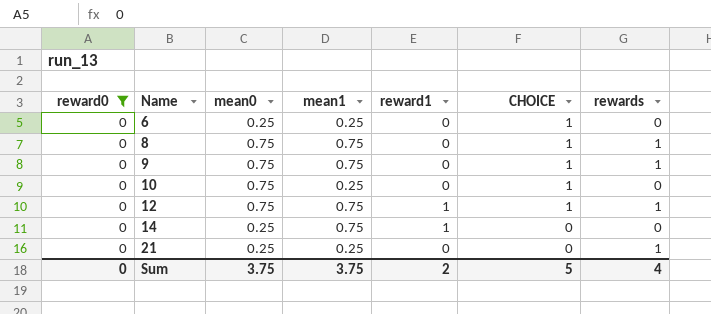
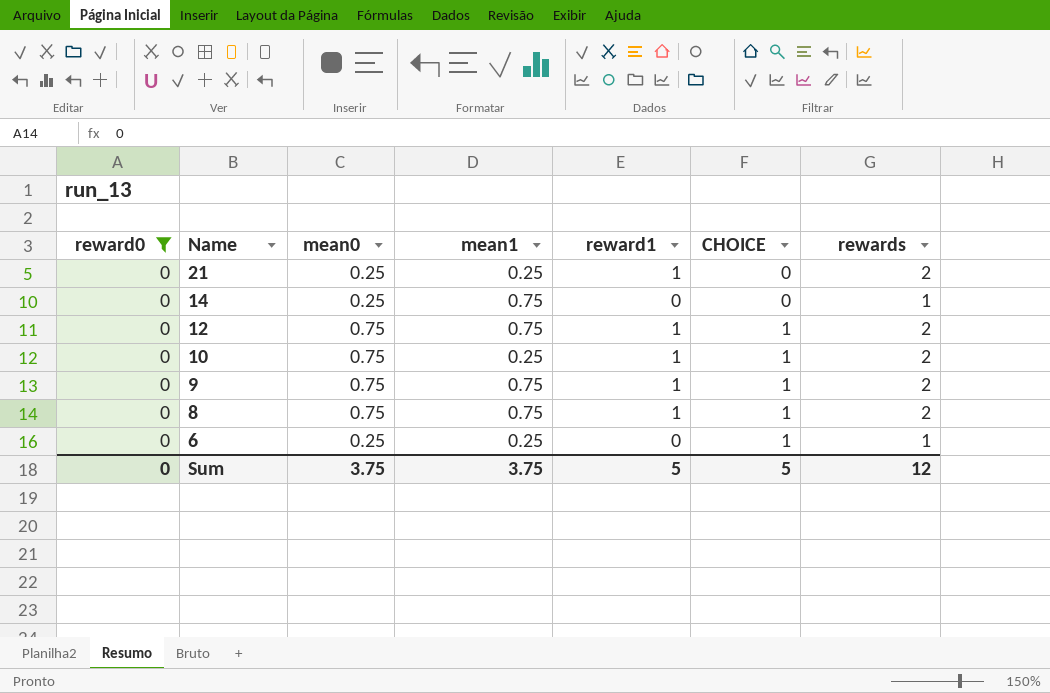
row order: Name ascending -> Name descending
21 | reward1: 0 -> 1
21 | rewards: 1 -> 2
14 | reward1: 1 -> 0
14 | rewards: 0 -> 1
12 | rewards: 1 -> 2
10 | reward1: 0 -> 1
10 | rewards: 0 -> 2
9 | reward1: 0 -> 1
9 | rewards: 1 -> 2
8 | reward1: 0 -> 1
8 | rewards: 1 -> 2
6 | rewards: 0 -> 1
Sum | reward1: 2 -> 5
Sum | rewards: 4 -> 12

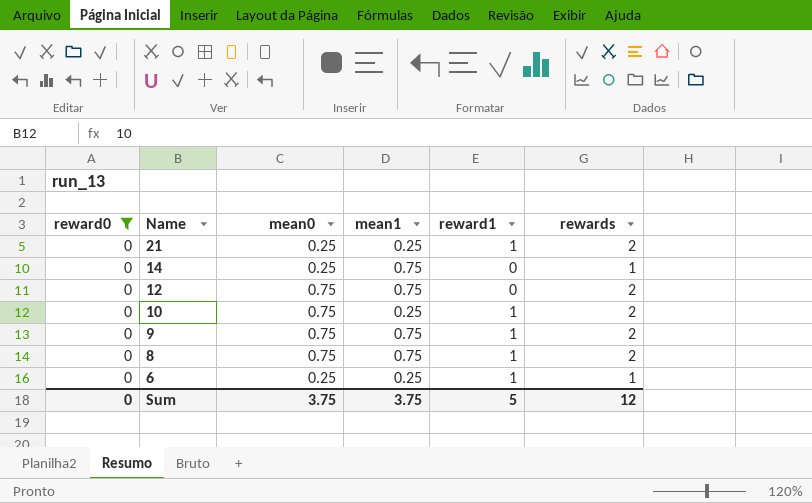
column CHOICE | position: 6 -> none
12 | reward1: 1 -> 0
6 | reward1: 0 -> 1

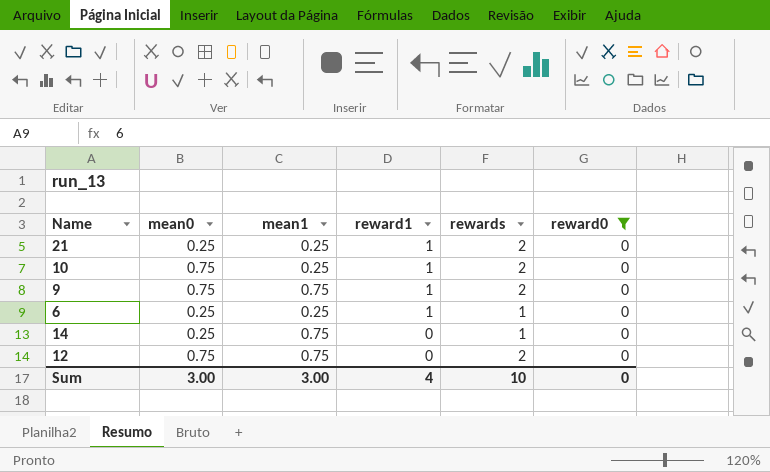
row order: Name descending -> reward1 descending
column reward0 | position: 1 -> 6
row 8: 0 | 0.75 | 0.75 | 1 | 2 -> none
Sum | mean0: 3.75 -> 3.00
Sum | mean1: 3.75 -> 3.00
Sum | reward1: 5 -> 4
Sum | rewards: 12 -> 10

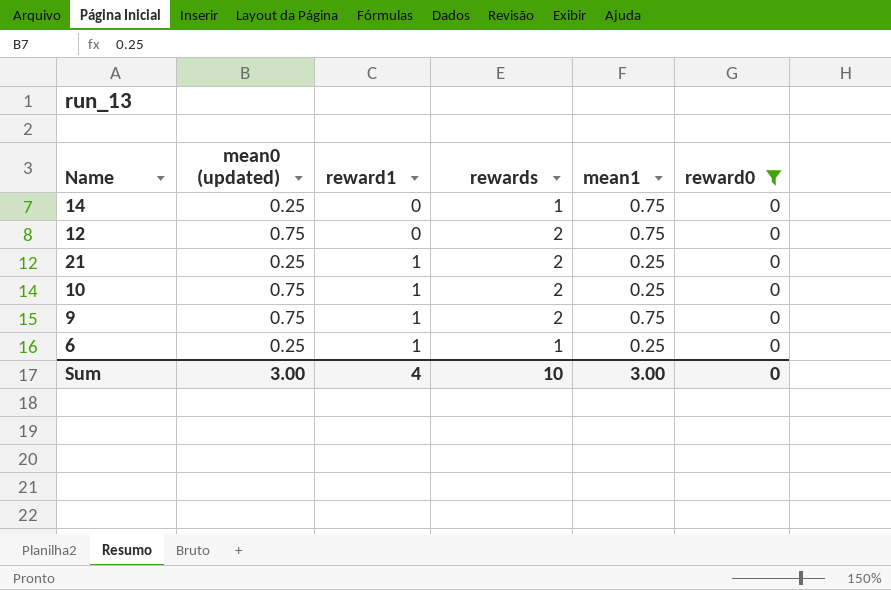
row order: reward1 descending -> reward1 ascending
column name: mean0 -> mean0 (updated)
column mean1 | position: 3 -> 5

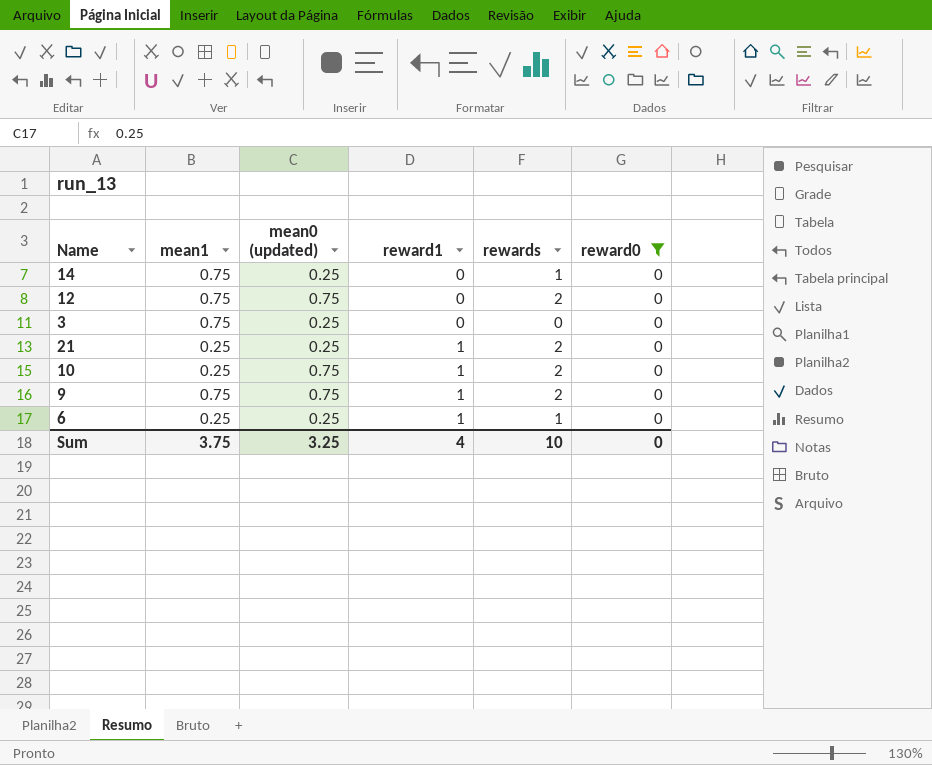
column mean1 | position: 5 -> 2
row 3: none -> 0.75 | 0.25 | 0 | 0 | 0
Sum | mean1: 3.00 -> 3.75
Sum | mean0 (updated): 3.00 -> 3.25

